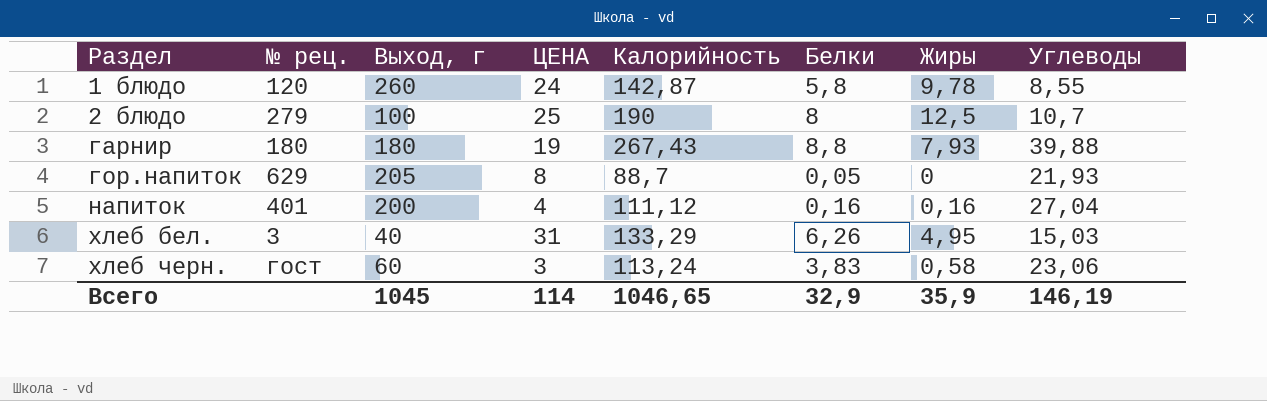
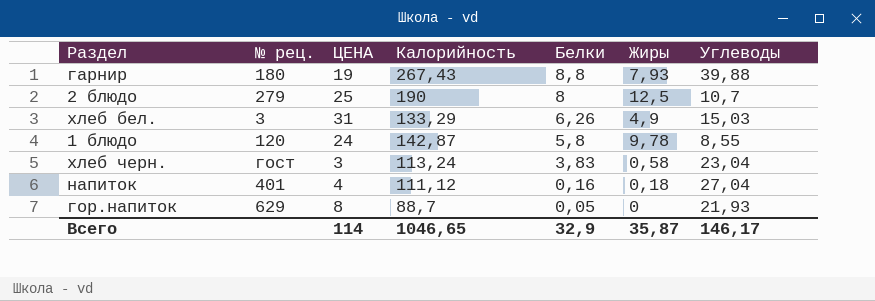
row order: Раздел ascending -> Белки descending
column Выход, г | position: 3 -> none
хлеб бел. | Жиры: 4,95 -> 4,9
хлеб черн. | Углеводы: 23,06 -> 23,04
напиток | Жиры: 0,16 -> 0,18
Всего | Жиры: 35,9 -> 35,87
Всего | Углеводы: 146,19 -> 146,17

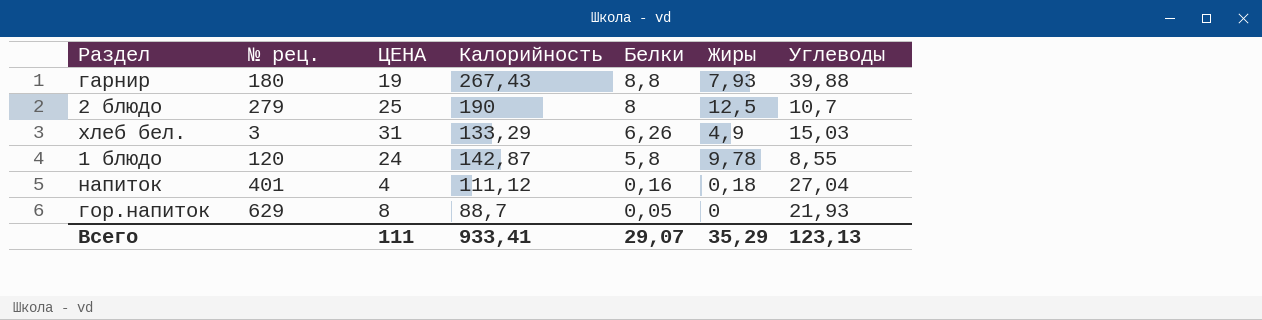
row хлеб черн.: гост | 3 | 113,24 | 3,83 | 0,58 | 23,04 -> none
Всего | ЦЕНА: 114 -> 111
Всего | Калорийность: 1046,65 -> 933,41
Всего | Белки: 32,9 -> 29,07
Всего | Жиры: 35,87 -> 35,29
Всего | Углеводы: 146,17 -> 123,13

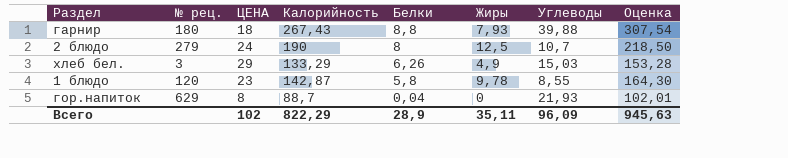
column Оценка | formula: none -> [Калорийность] * 1,15
row напиток: 401 | 4 | 111,12 | 0,16 | 0,18 | 27,04 -> none
гарнир | ЦЕНА: 19 -> 18
2 блюдо | ЦЕНА: 25 -> 24
хлеб бел. | ЦЕНА: 31 -> 29
1 блюдо | ЦЕНА: 24 -> 23
гор.напиток | Белки: 0,05 -> 0,04
Всего | ЦЕНА: 111 -> 102
Всего | Калорийность: 933,41 -> 822,29
Всего | Белки: 29,07 -> 28,9
Всего | Жиры: 35,29 -> 35,11
Всего | Углеводы: 123,13 -> 96,09

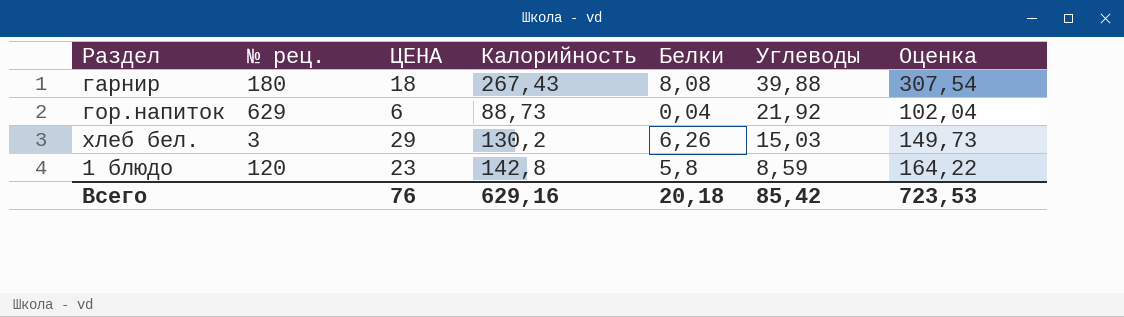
row order: Белки descending -> Углеводы descending
column Жиры | position: 6 -> none
row 2 блюдо: 279 | 24 | 190 | 8 | 12,5 | 10,7 | 218,50 -> none
гарнир | Белки: 8,8 -> 8,08
гор.напиток | ЦЕНА: 8 -> 6
гор.напиток | Калорийность: 88,7 -> 88,73
гор.напиток | Углеводы: 21,93 -> 21,92
гор.напиток | Оценка: 102,01 -> 102,04
хлеб бел. | Калорийность: 133,29 -> 130,2
хлеб бел. | Оценка: 153,28 -> 149,73
1 блюдо | Калорийность: 142,87 -> 142,8
1 блюдо | Углеводы: 8,55 -> 8,59
1 блюдо | Оценка: 164,30 -> 164,22
Всего | ЦЕНА: 102 -> 76
Всего | Калорийность: 822,29 -> 629,16
Всего | Белки: 28,9 -> 20,18
Всего | Углеводы: 96,09 -> 85,42
Всего | Оценка: 945,63 -> 723,53

